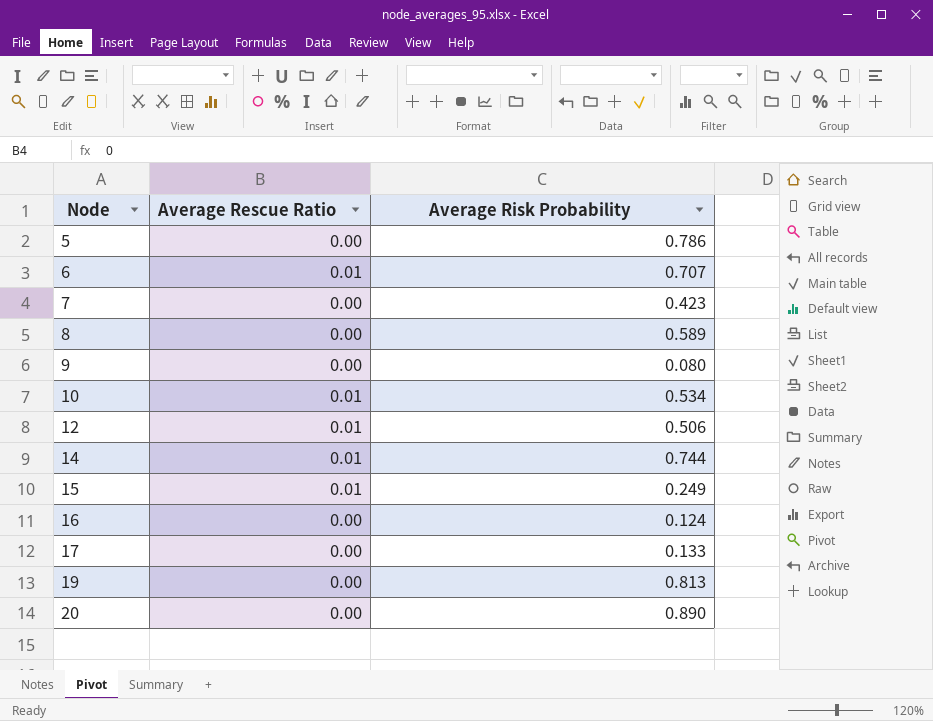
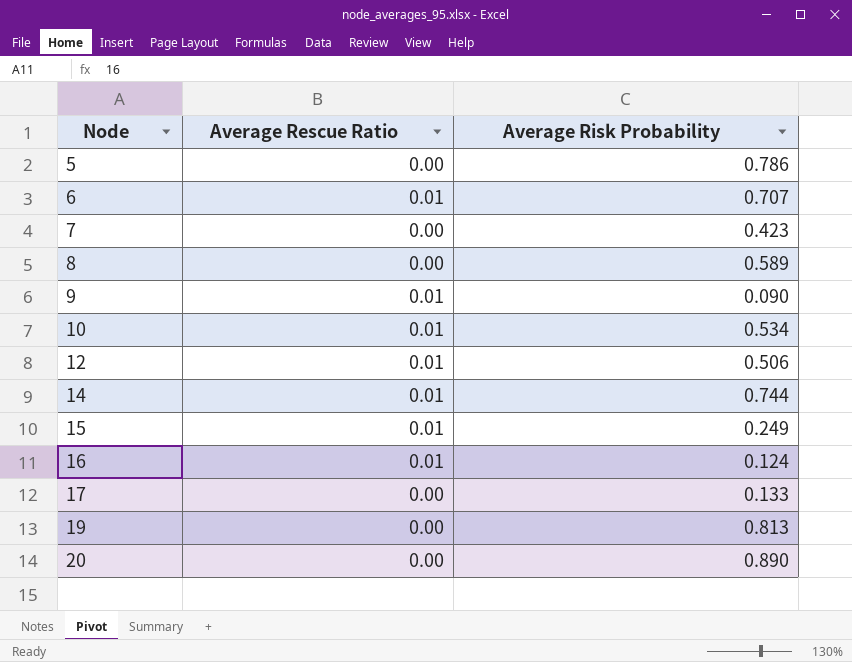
9 | Average Rescue Ratio: 0.00 -> 0.01
9 | Average Risk Probability: 0.080 -> 0.090
16 | Average Rescue Ratio: 0.00 -> 0.01

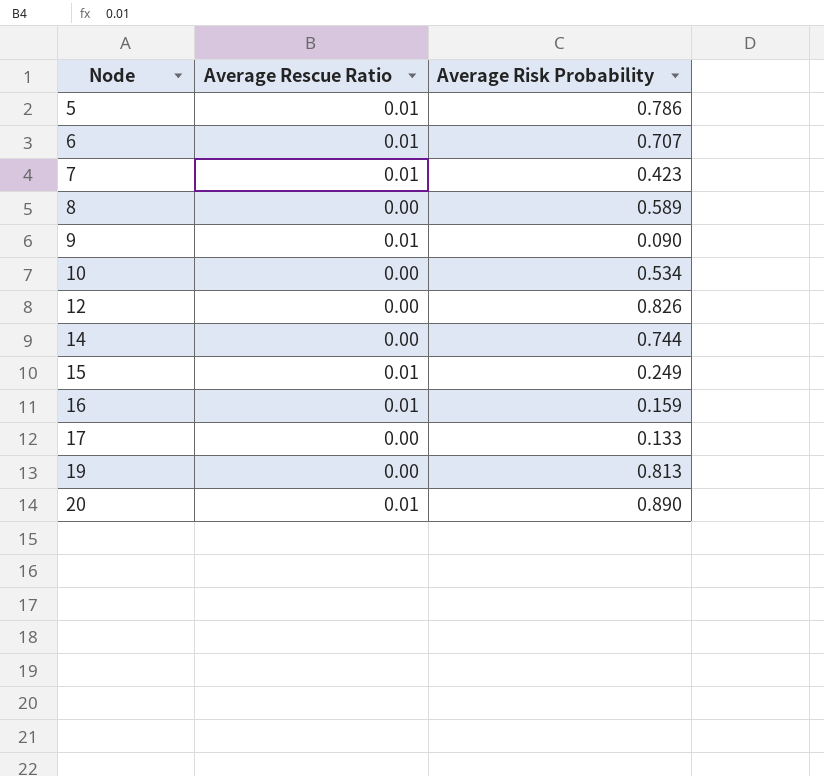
5 | Average Rescue Ratio: 0.00 -> 0.01
7 | Average Rescue Ratio: 0.00 -> 0.01
10 | Average Rescue Ratio: 0.01 -> 0.00
12 | Average Rescue Ratio: 0.01 -> 0.00
12 | Average Risk Probability: 0.506 -> 0.826
14 | Average Rescue Ratio: 0.01 -> 0.00
16 | Average Risk Probability: 0.124 -> 0.159
20 | Average Rescue Ratio: 0.00 -> 0.01

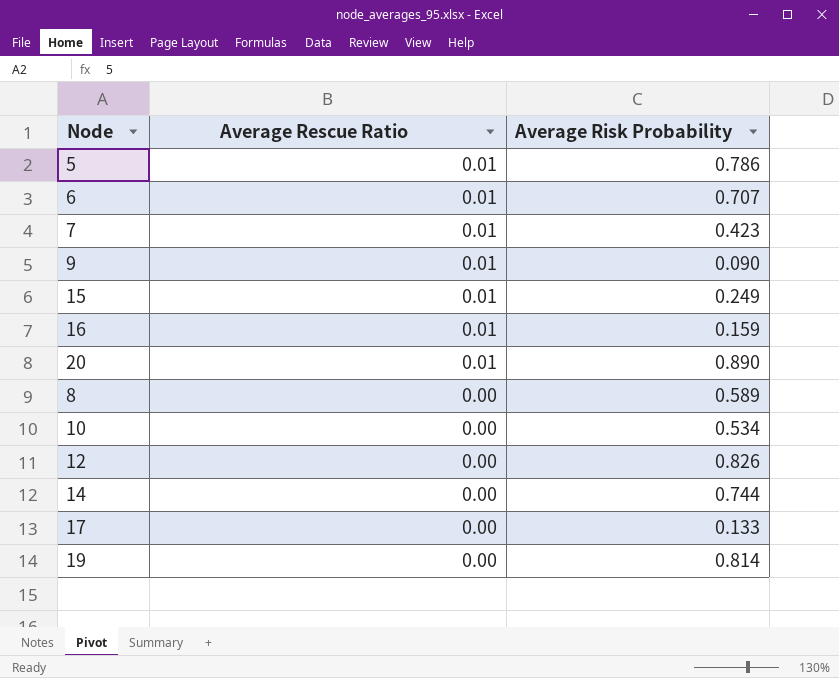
row order: Node ascending -> Average Rescue Ratio descending
19 | Average Risk Probability: 0.813 -> 0.814

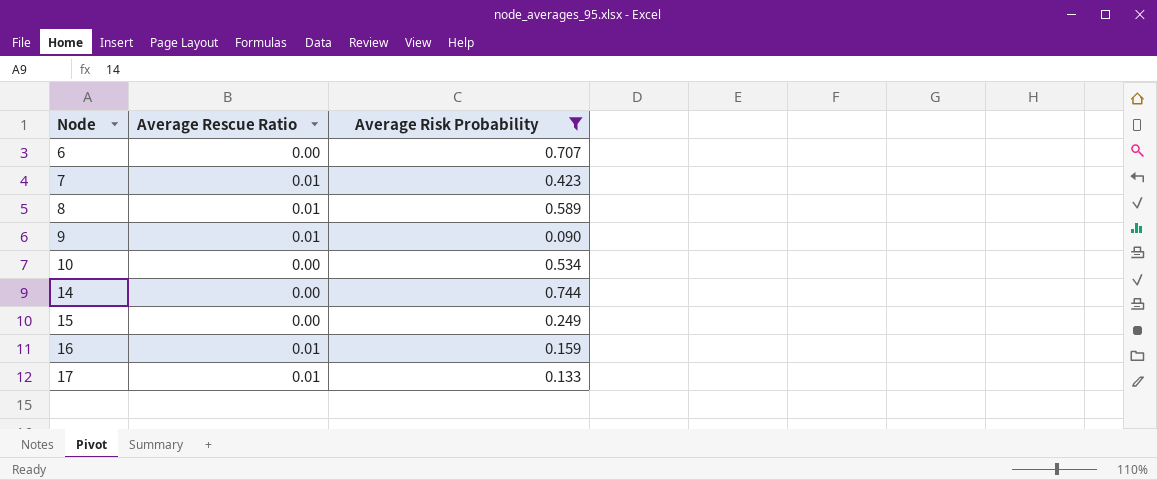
filter: none -> Average Risk Probability <= 0.744
row order: Average Rescue Ratio descending -> Node ascending
6 | Average Rescue Ratio: 0.01 -> 0.00
8 | Average Rescue Ratio: 0.00 -> 0.01
15 | Average Rescue Ratio: 0.01 -> 0.00
17 | Average Rescue Ratio: 0.00 -> 0.01

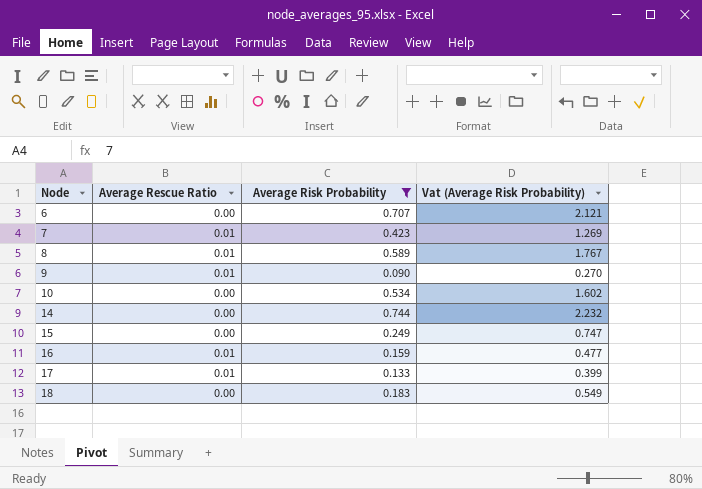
column Vat (Average Risk Probability) | formula: none -> [Average Risk Probability] * 3
row 18: none -> 0.00 | 0.183 | 0.549

